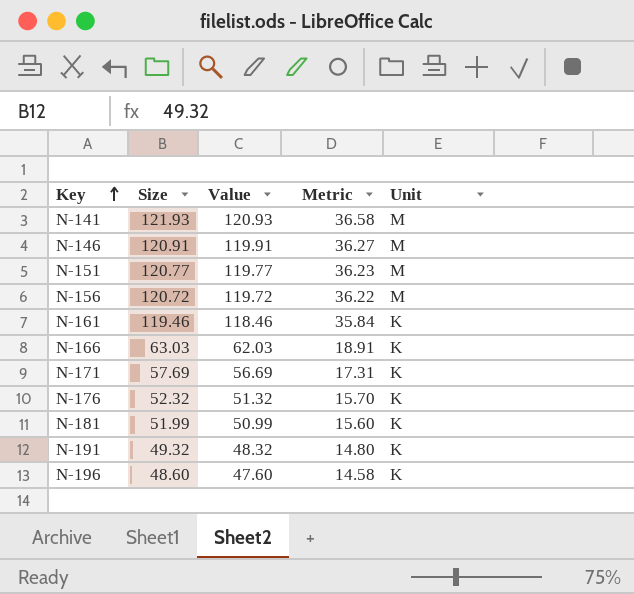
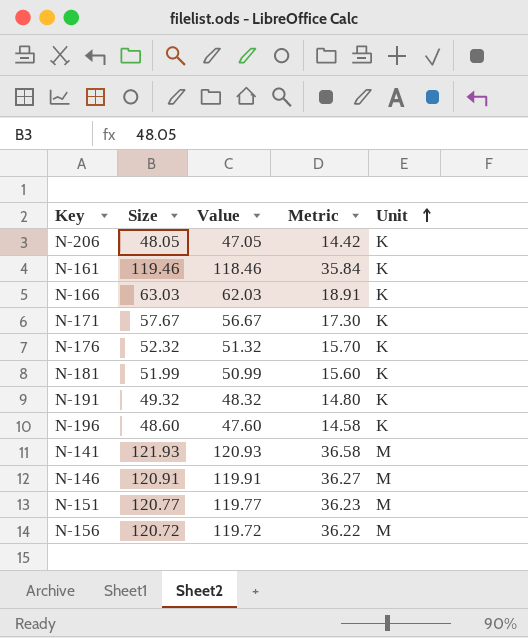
row order: Key ascending -> Unit ascending
row N-206: none -> 48.05 | 47.05 | 14.42 | K
N-171 | Size: 57.69 -> 57.67
N-171 | Value: 56.69 -> 56.67
N-171 | Metric: 17.31 -> 17.30

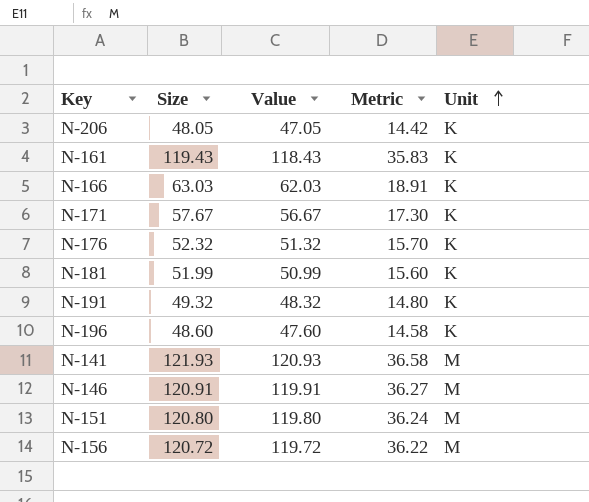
N-161 | Size: 119.46 -> 119.43
N-161 | Value: 118.46 -> 118.43
N-161 | Metric: 35.84 -> 35.83
N-151 | Size: 120.77 -> 120.80
N-151 | Value: 119.77 -> 119.80
N-151 | Metric: 36.23 -> 36.24

